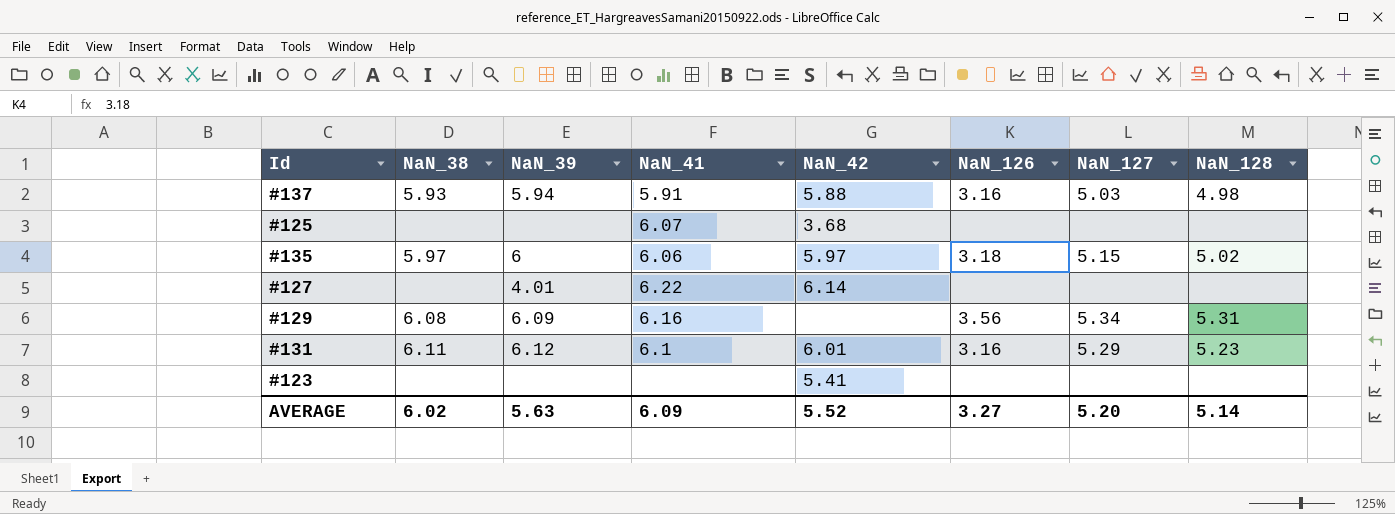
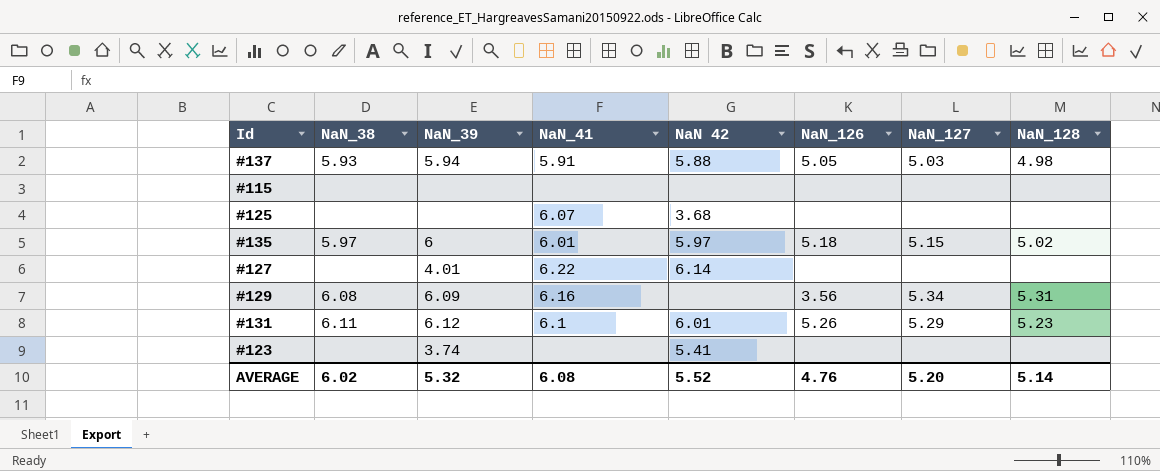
column name: NaN_42 -> NaN 42
#137 | NaN_126: 3.16 -> 5.05
row #115: none -> none | none | none | none | none | none | none
#135 | NaN_41: 6.06 -> 6.01
#135 | NaN_126: 3.18 -> 5.18
#131 | NaN_126: 3.16 -> 5.26
#123 | NaN_39: none -> 3.74
AVERAGE | NaN_39: 5.63 -> 5.32
AVERAGE | NaN_41: 6.09 -> 6.08
AVERAGE | NaN_126: 3.27 -> 4.76

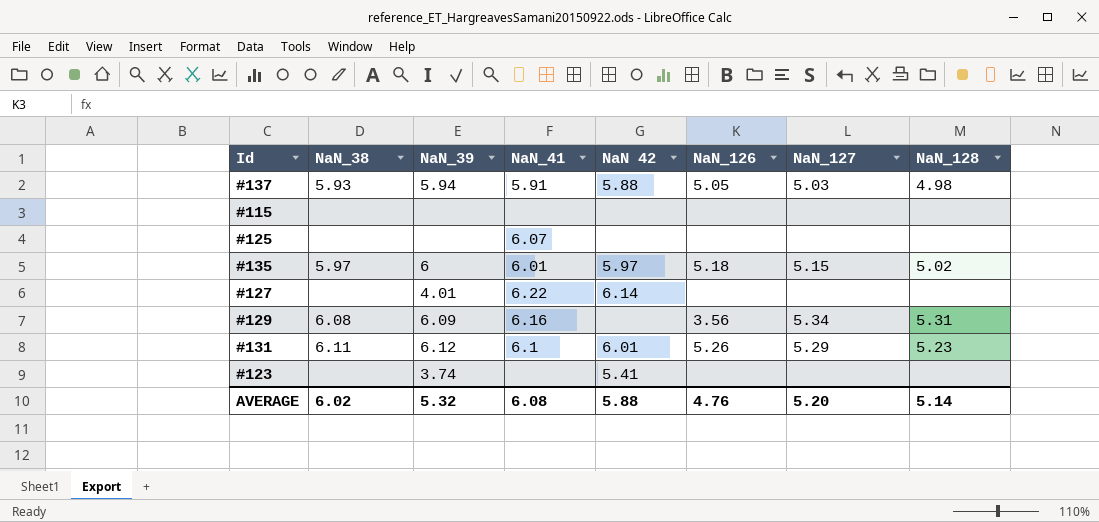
#125 | NaN 42: 3.68 -> none
AVERAGE | NaN 42: 5.52 -> 5.88

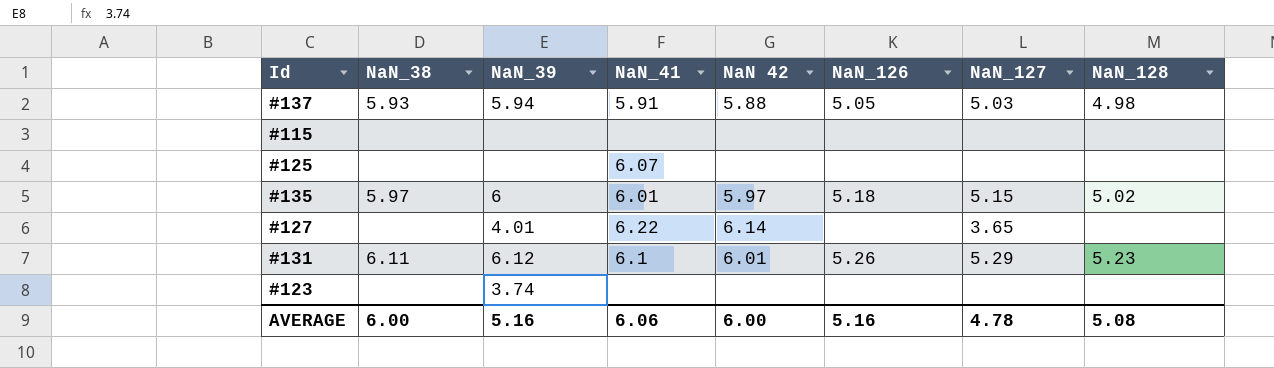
row #129: 6.08 | 6.09 | 6.16 | none | 3.56 | 5.34 | 5.31 -> none
#127 | NaN_127: none -> 3.65
#123 | NaN 42: 5.41 -> none
AVERAGE | NaN_38: 6.02 -> 6.00
AVERAGE | NaN_39: 5.32 -> 5.16
AVERAGE | NaN_41: 6.08 -> 6.06
AVERAGE | NaN 42: 5.88 -> 6.00
AVERAGE | NaN_126: 4.76 -> 5.16
AVERAGE | NaN_127: 5.20 -> 4.78
AVERAGE | NaN_128: 5.14 -> 5.08

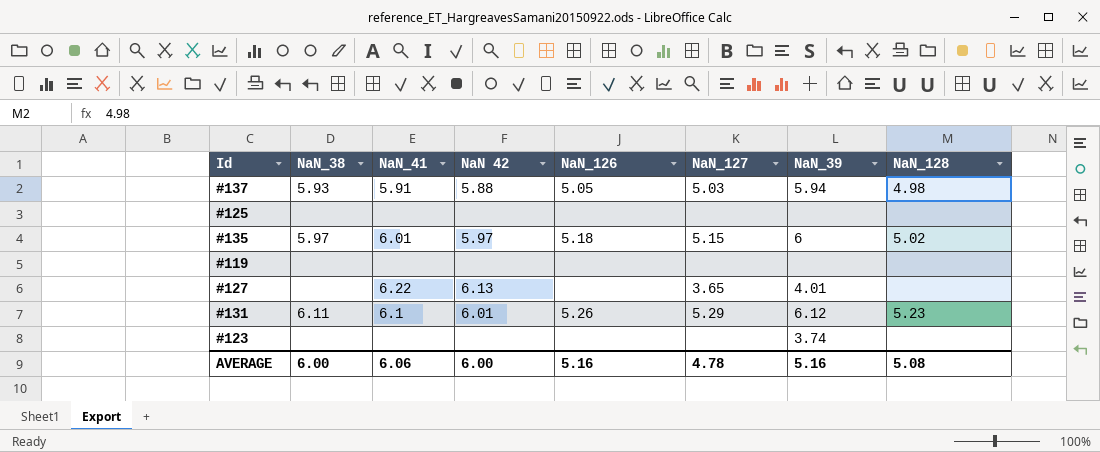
column NaN_39 | position: 3 -> 7
row #115: none | none | none | none | none | none | none -> none
#125 | NaN_41: 6.07 -> none
row #119: none -> none | none | none | none | none | none | none
#127 | NaN 42: 6.14 -> 6.13

